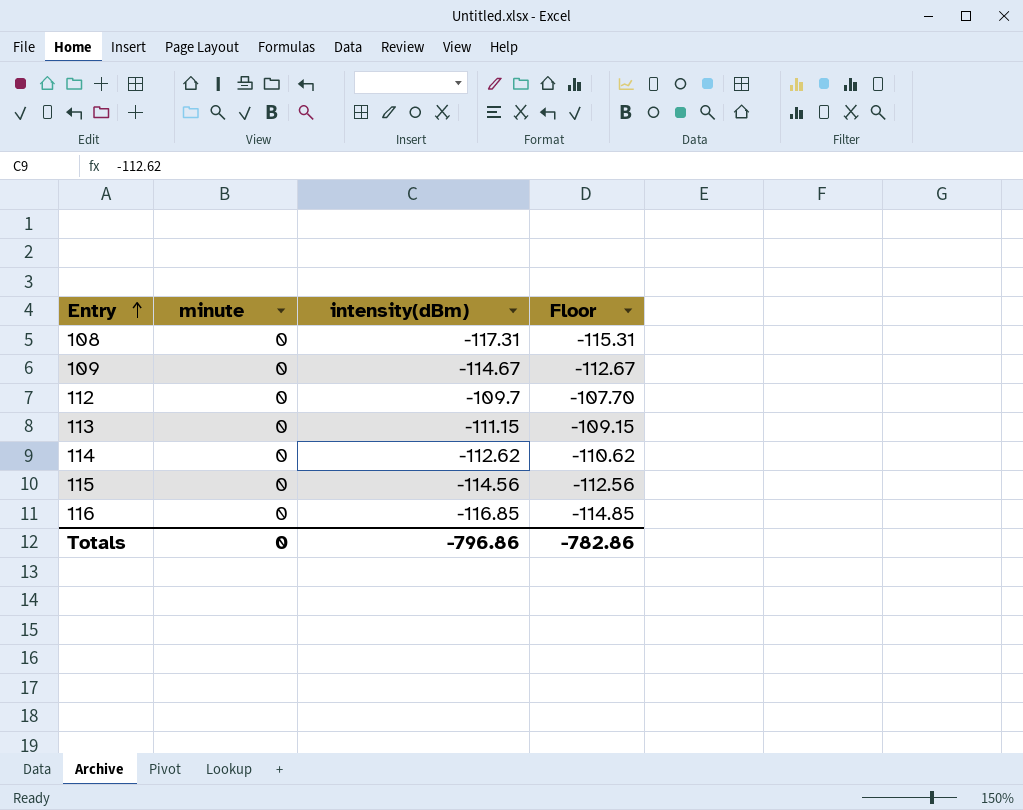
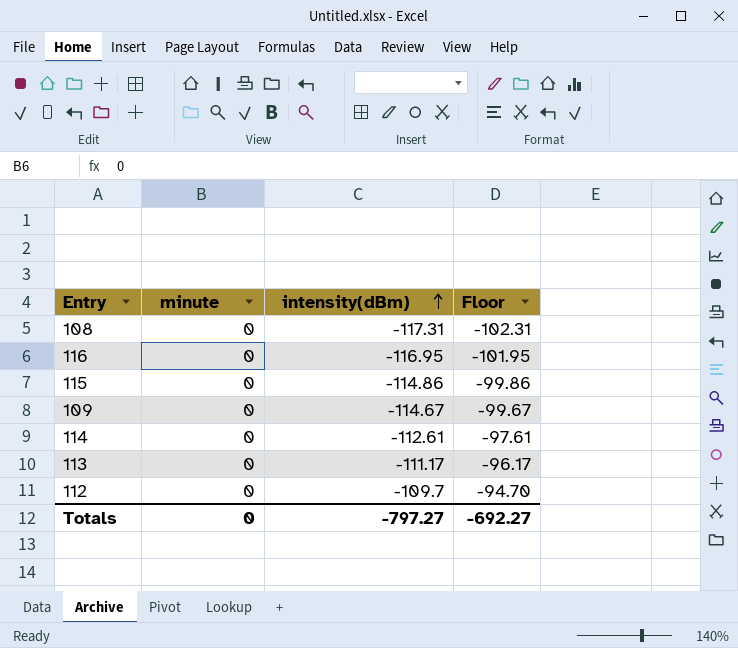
row order: Entry ascending -> intensity(dBm) ascending
column Floor | formula: [intensity(dBm)] + 2 -> [intensity(dBm)] + 15
116 | intensity(dBm): -116.85 -> -116.95
115 | intensity(dBm): -114.56 -> -114.86
114 | intensity(dBm): -112.62 -> -112.61
113 | intensity(dBm): -111.15 -> -111.17
Totals | intensity(dBm): -796.86 -> -797.27
Totals | Floor: -782.86 -> -692.27

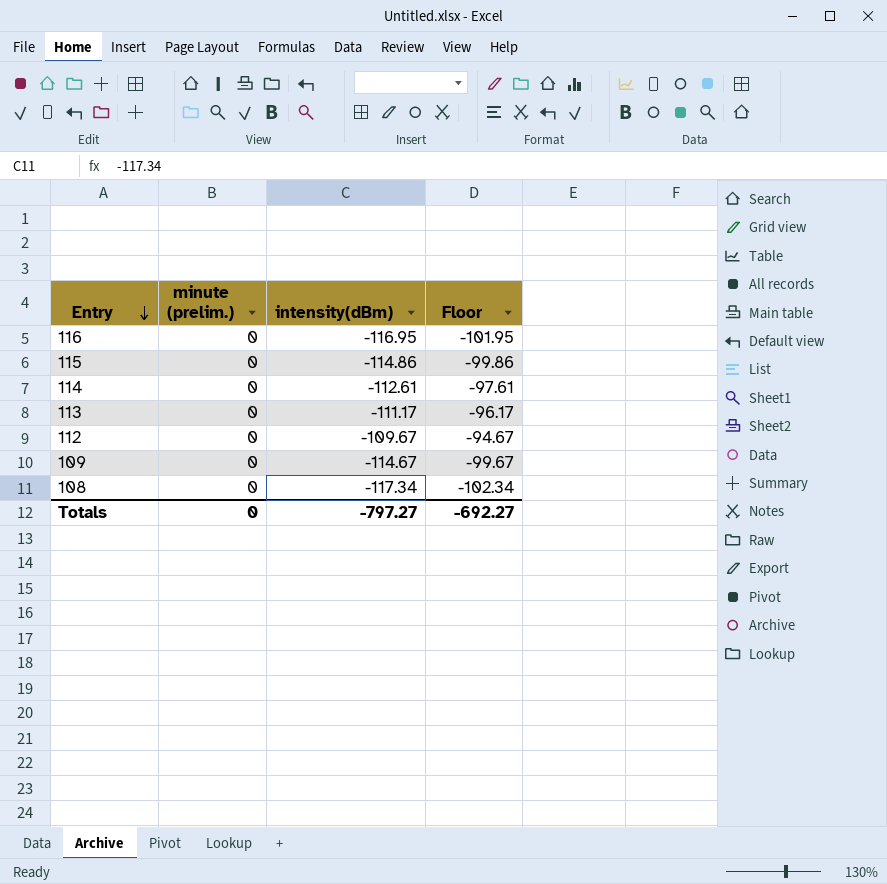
row order: intensity(dBm) ascending -> Entry descending
column name: minute -> minute (prelim.)
112 | intensity(dBm): -109.7 -> -109.67
112 | Floor: -94.70 -> -94.67
108 | intensity(dBm): -117.31 -> -117.34
108 | Floor: -102.31 -> -102.34

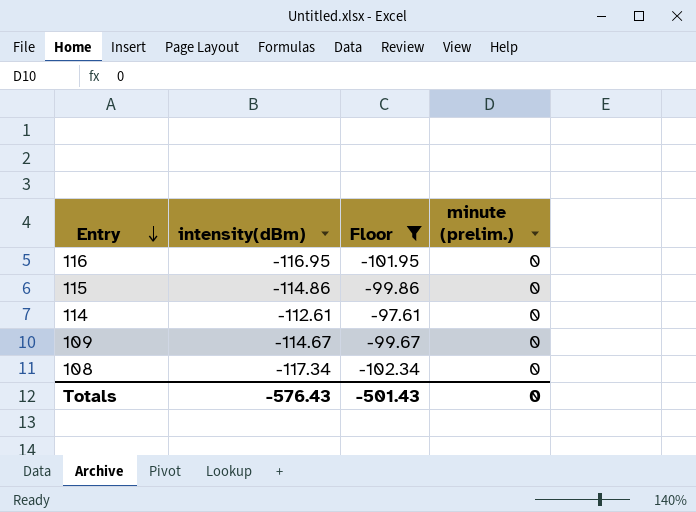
filter: none -> Floor <= -97.61
column minute (prelim.) | position: 2 -> 4
Totals | intensity(dBm): -797.27 -> -576.43
Totals | Floor: -692.27 -> -501.43

